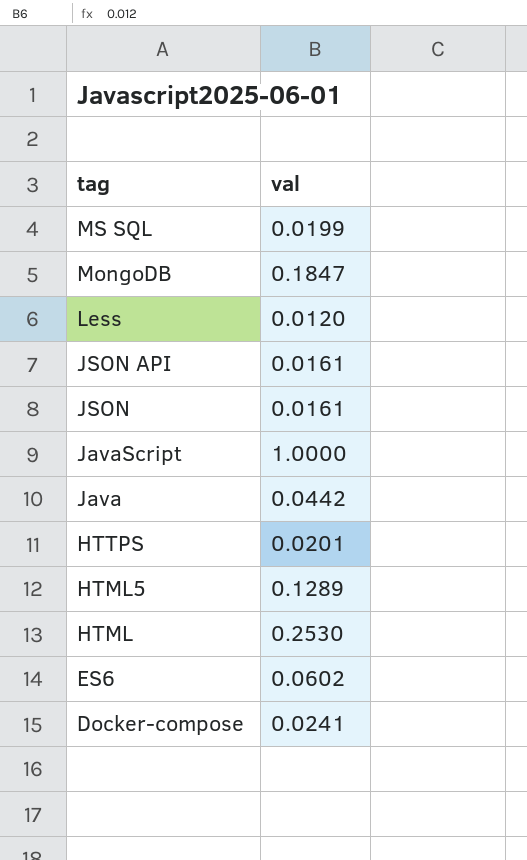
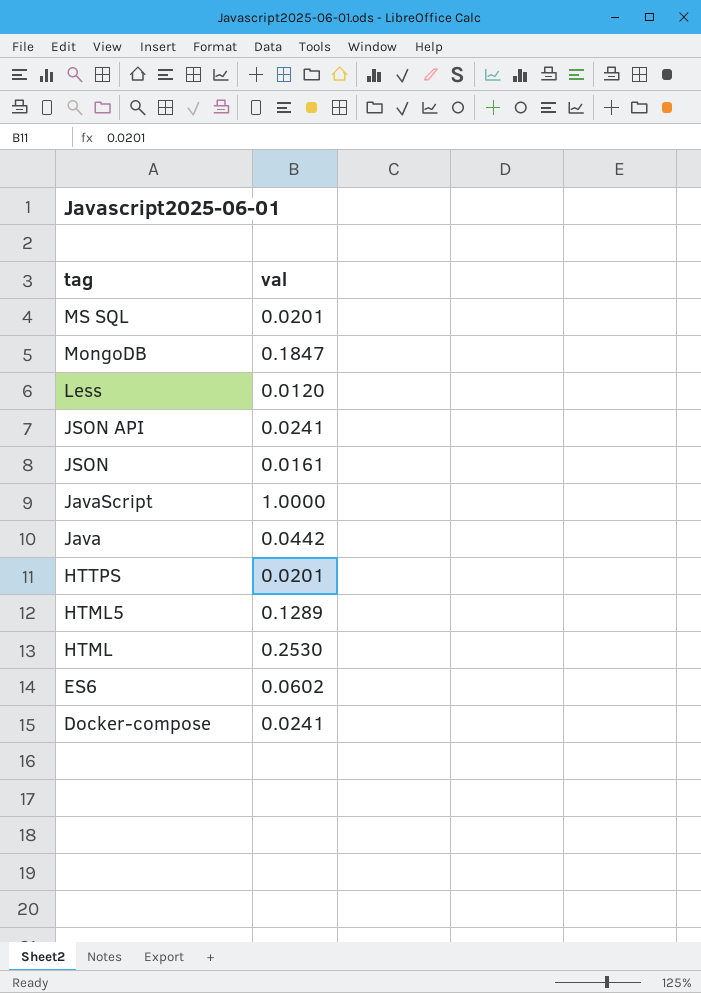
MS SQL | val: 0.0199 -> 0.0201
JSON API | val: 0.0161 -> 0.0241

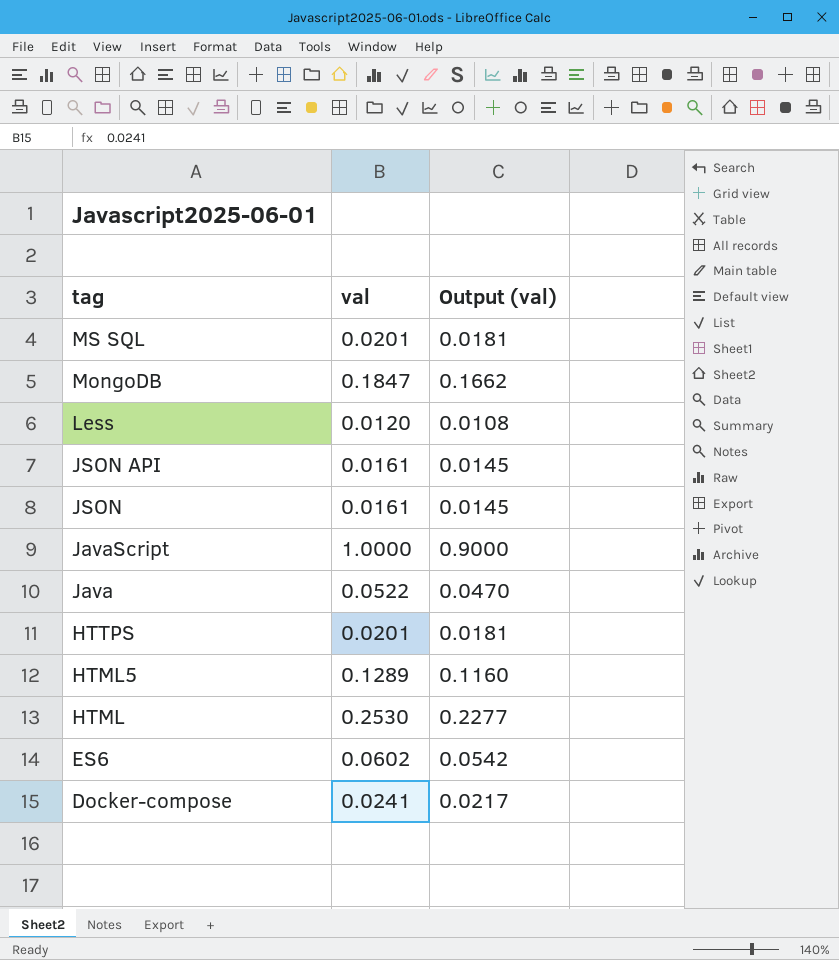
column Output (val) | formula: none -> [val] * 0.9
JSON API | val: 0.0241 -> 0.0161
Java | val: 0.0442 -> 0.0522

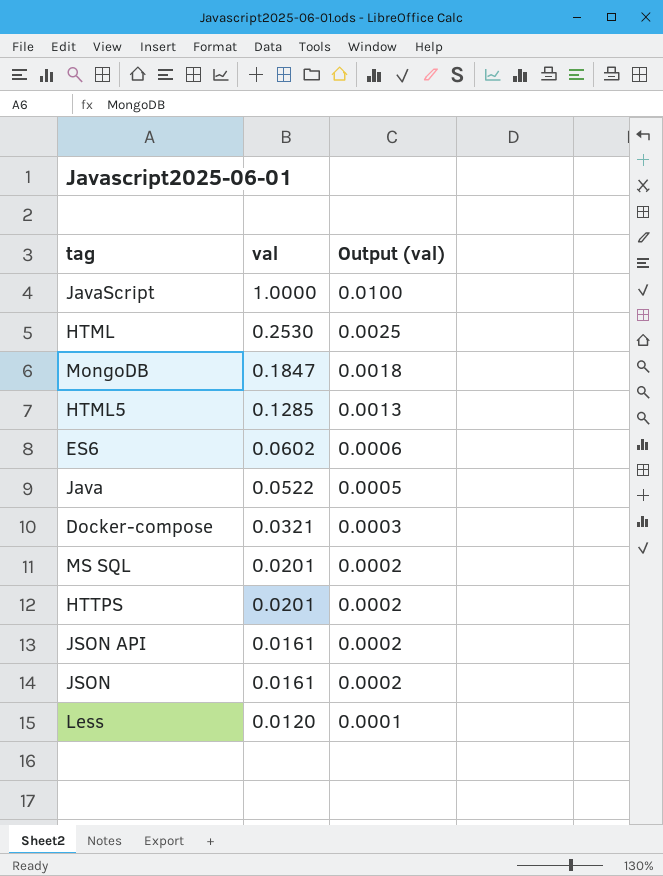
row order: tag descending -> val descending
column Output (val) | formula: [val] * 0.9 -> [val] * 0.01
HTML5 | val: 0.1289 -> 0.1285
Docker-compose | val: 0.0241 -> 0.0321

